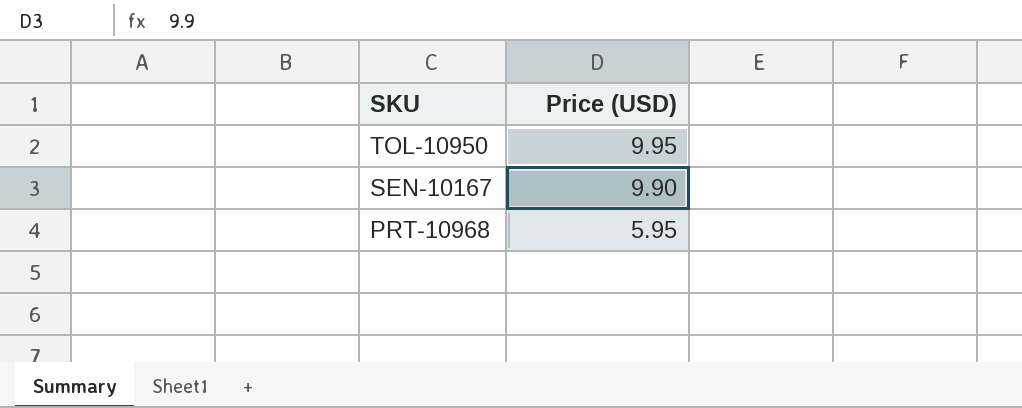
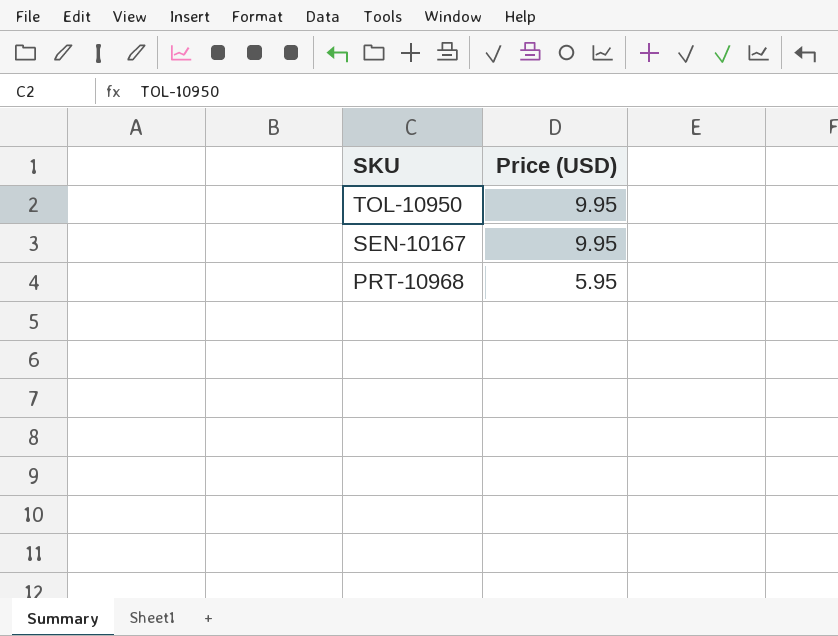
SEN-10167 | Price (USD): 9.90 -> 9.95

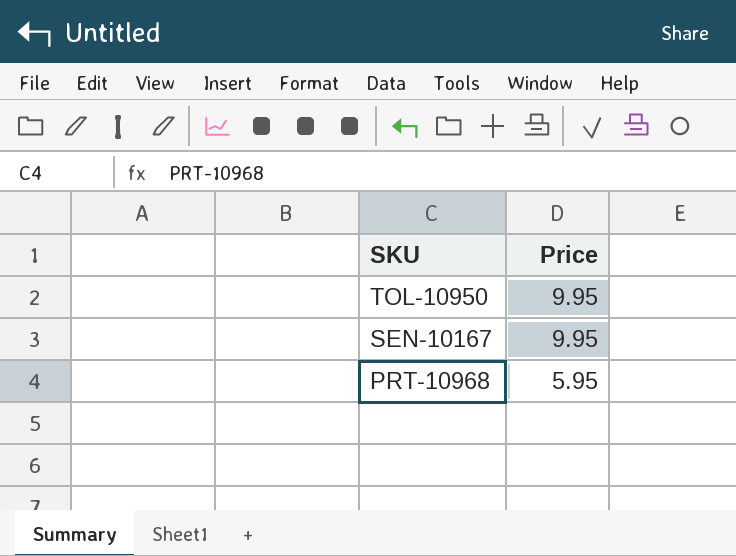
column name: Price (USD) -> Price

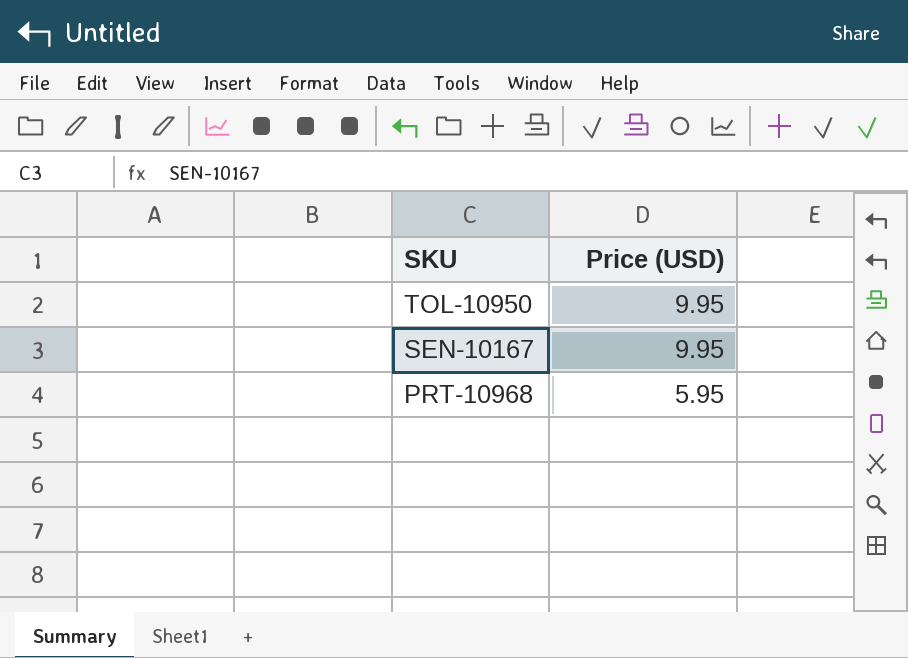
column name: Price -> Price (USD)

